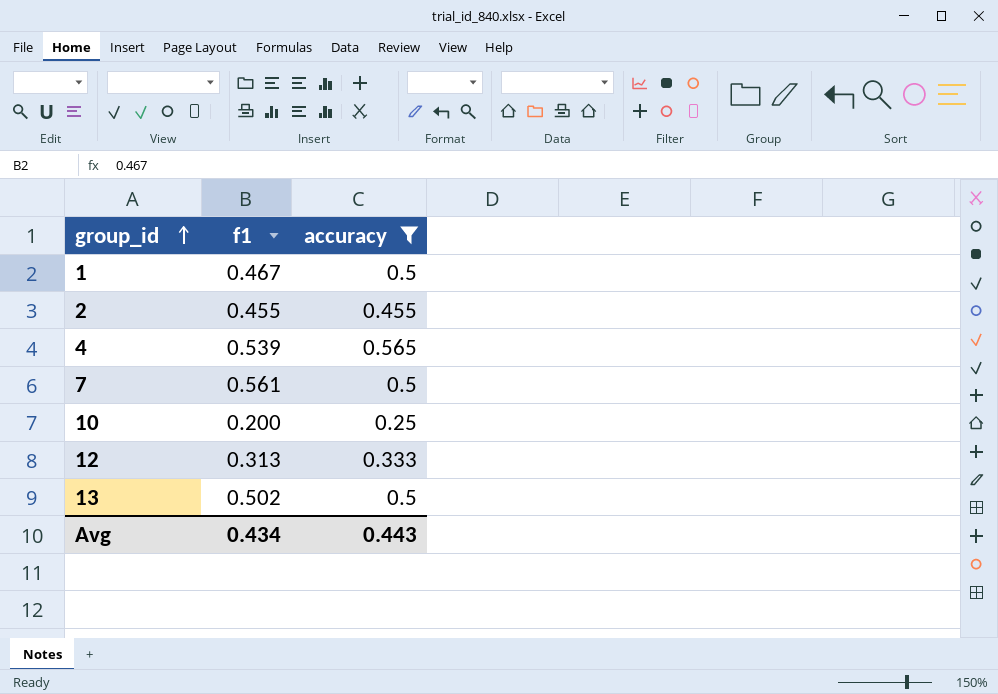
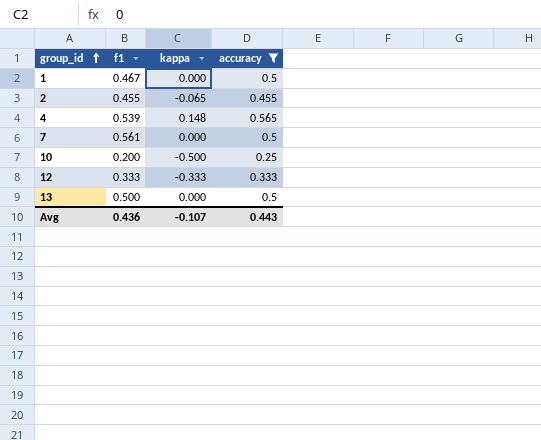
column kappa | position: none -> 3
12 | f1: 0.313 -> 0.333
13 | f1: 0.502 -> 0.500
Avg | f1: 0.434 -> 0.436

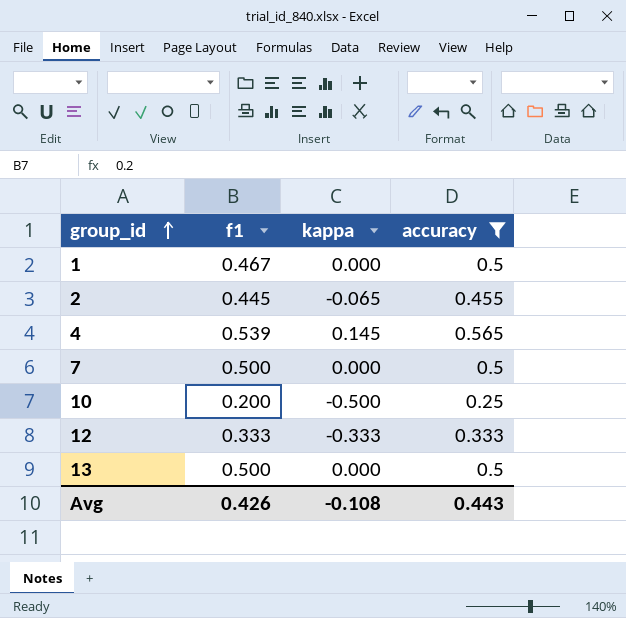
2 | f1: 0.455 -> 0.445
4 | kappa: 0.148 -> 0.145
7 | f1: 0.561 -> 0.500
Avg | f1: 0.436 -> 0.426
Avg | kappa: -0.107 -> -0.108

